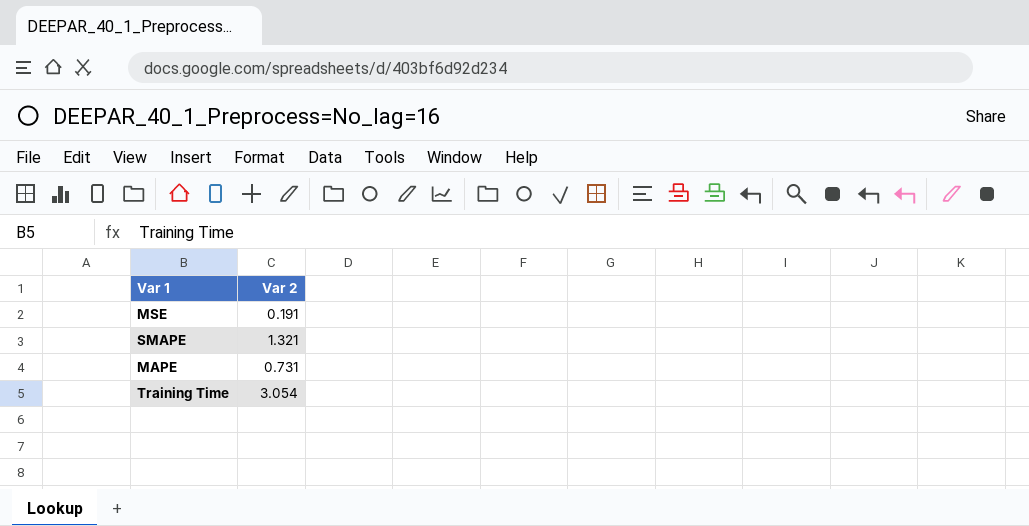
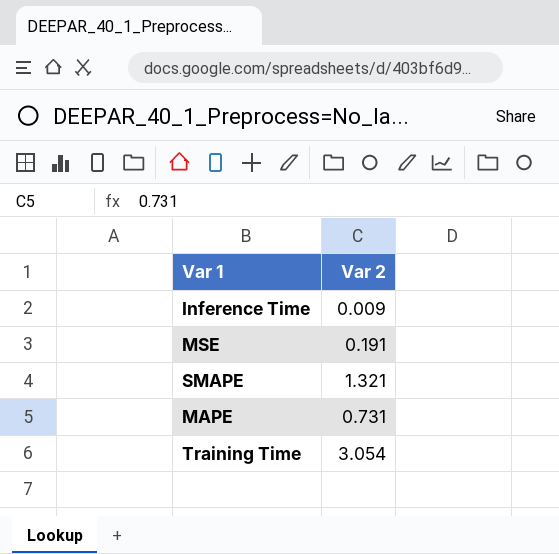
row Inference Time: none -> 0.009

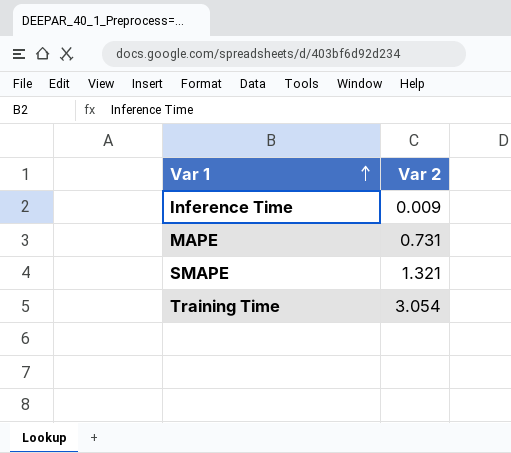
row order: none -> Var 1 ascending
row MSE: 0.191 -> none

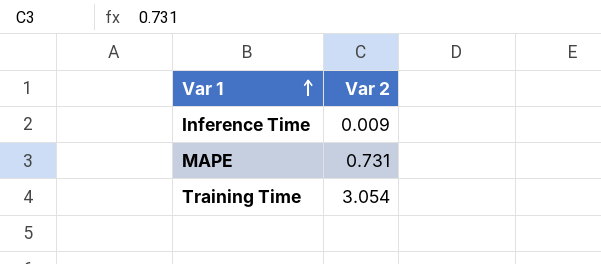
row SMAPE: 1.321 -> none

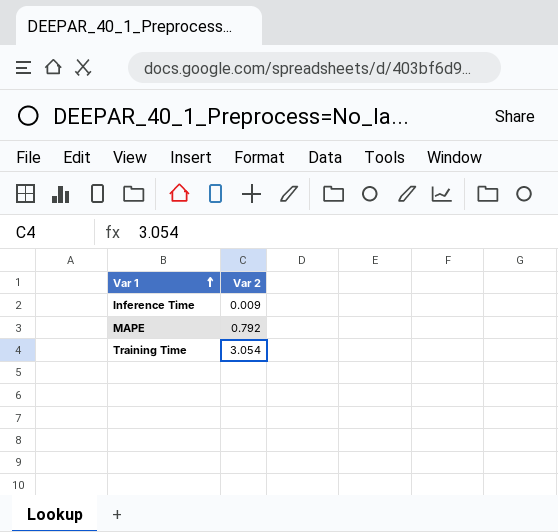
MAPE | Var 2: 0.731 -> 0.792

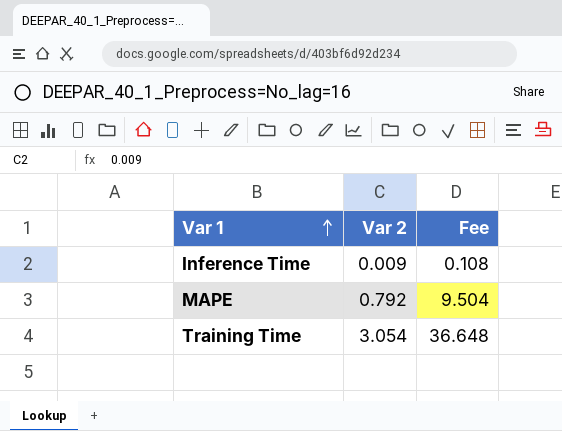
column Fee | formula: none -> [Var 2] * 12

